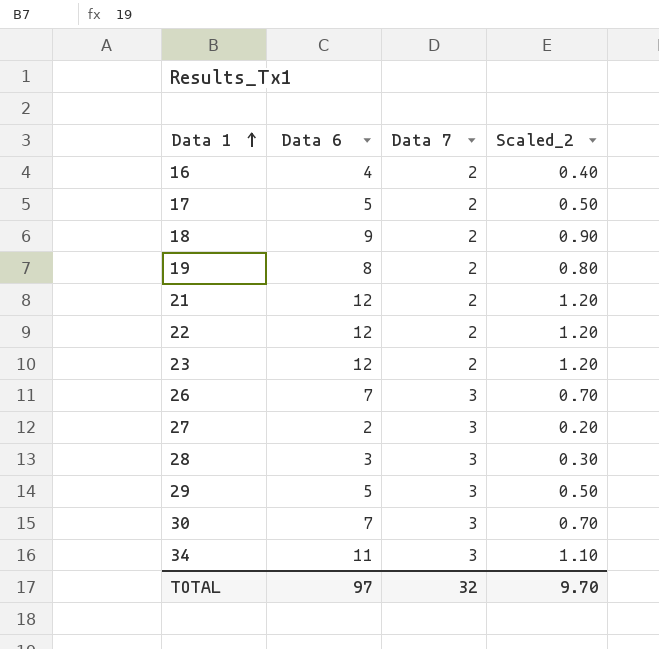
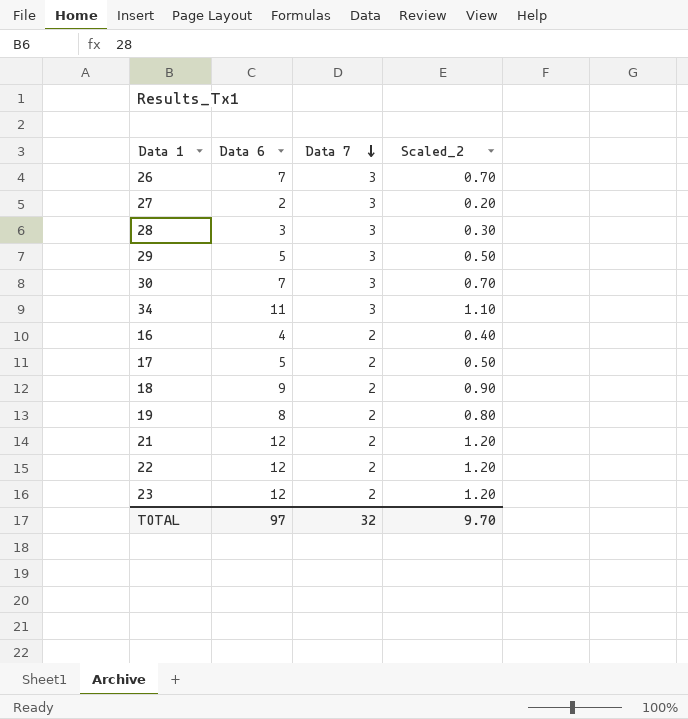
row order: Data 1 ascending -> Data 7 descending

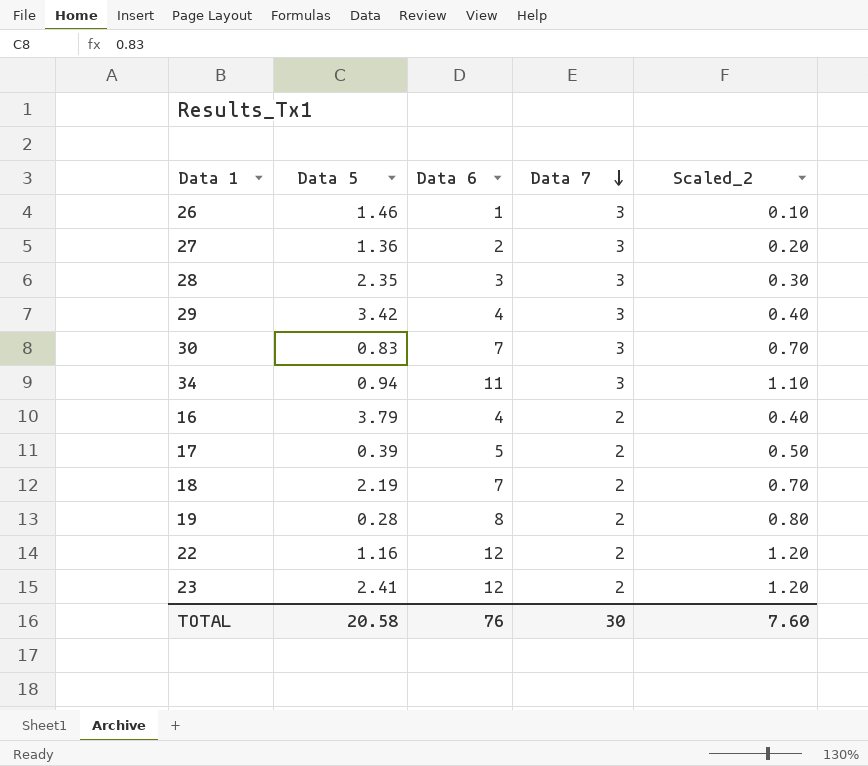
column Data 5 | position: none -> 2
row 21: 12 | 2 | 1.20 -> none
26 | Data 6: 7 -> 1
26 | Scaled_2: 0.70 -> 0.10
29 | Data 6: 5 -> 4
29 | Scaled_2: 0.50 -> 0.40
18 | Data 6: 9 -> 7
18 | Scaled_2: 0.90 -> 0.70
TOTAL | Data 6: 97 -> 76
TOTAL | Data 7: 32 -> 30
TOTAL | Scaled_2: 9.70 -> 7.60

